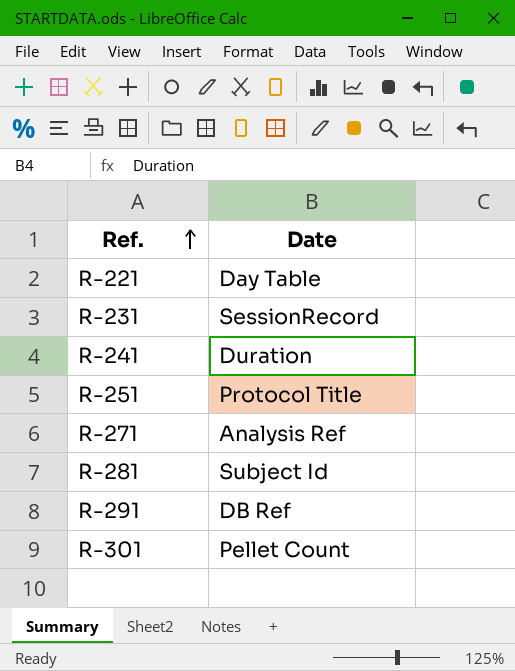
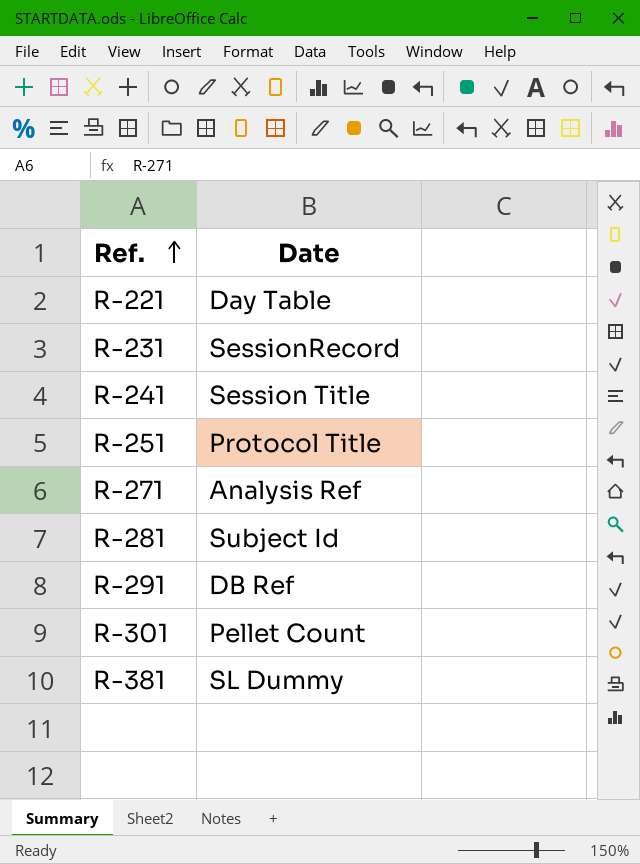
R-241 | Date: Duration -> Session Title
row R-381: none -> SL Dummy

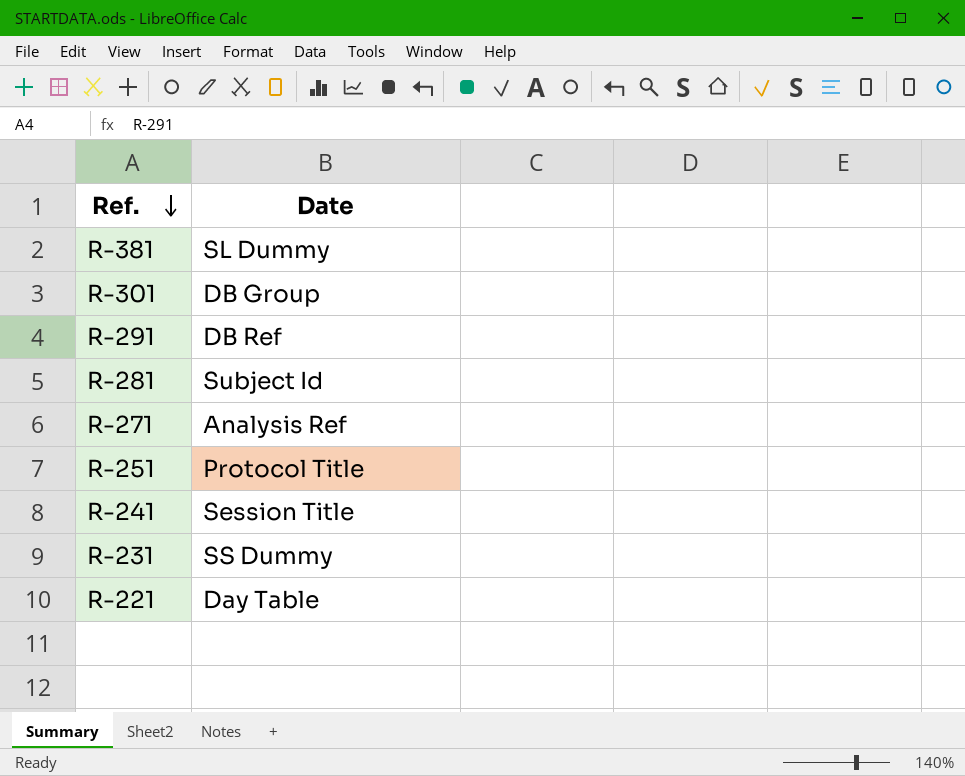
row order: Ref. ascending -> Ref. descending
R-301 | Date: Pellet Count -> DB Group
R-231 | Date: SessionRecord -> SS Dummy

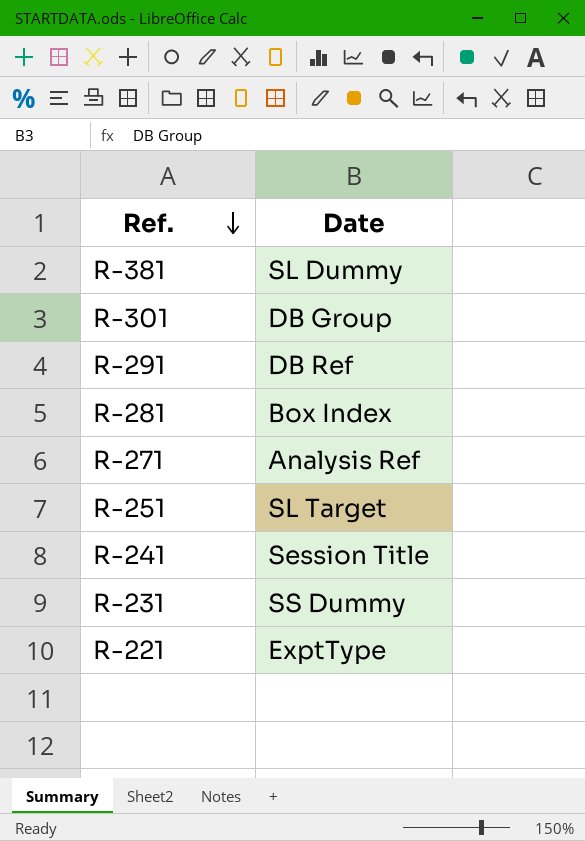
R-281 | Date: Subject Id -> Box Index
R-251 | Date: Protocol Title -> SL Target
R-221 | Date: Day Table -> ExptType

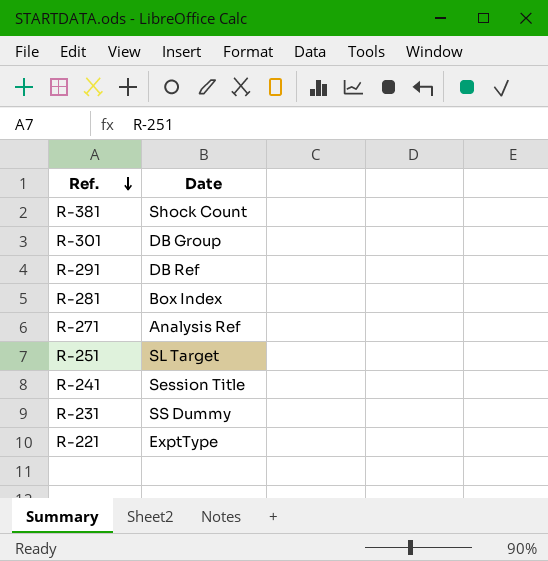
R-381 | Date: SL Dummy -> Shock Count

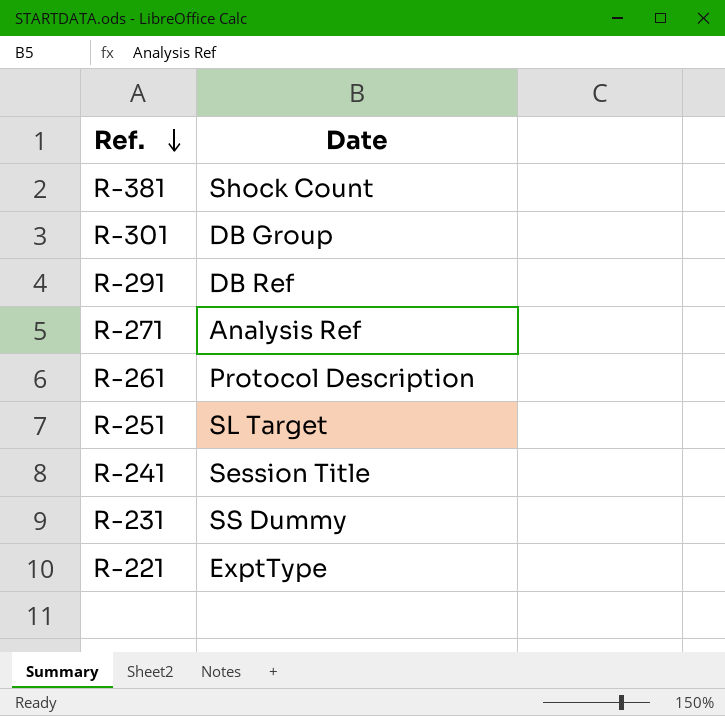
row R-281: Box Index -> none
row R-261: none -> Protocol Description

